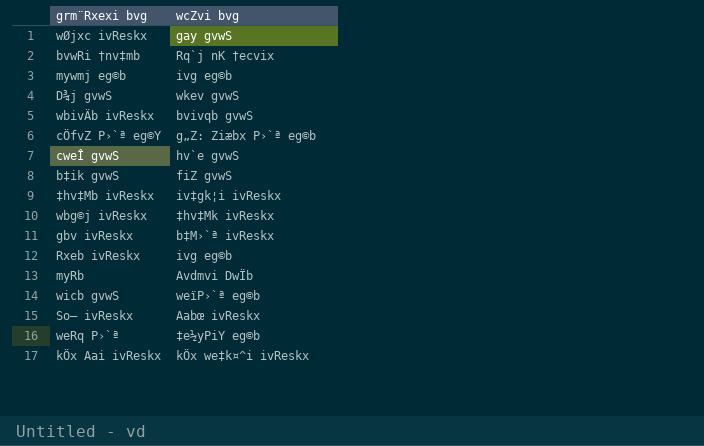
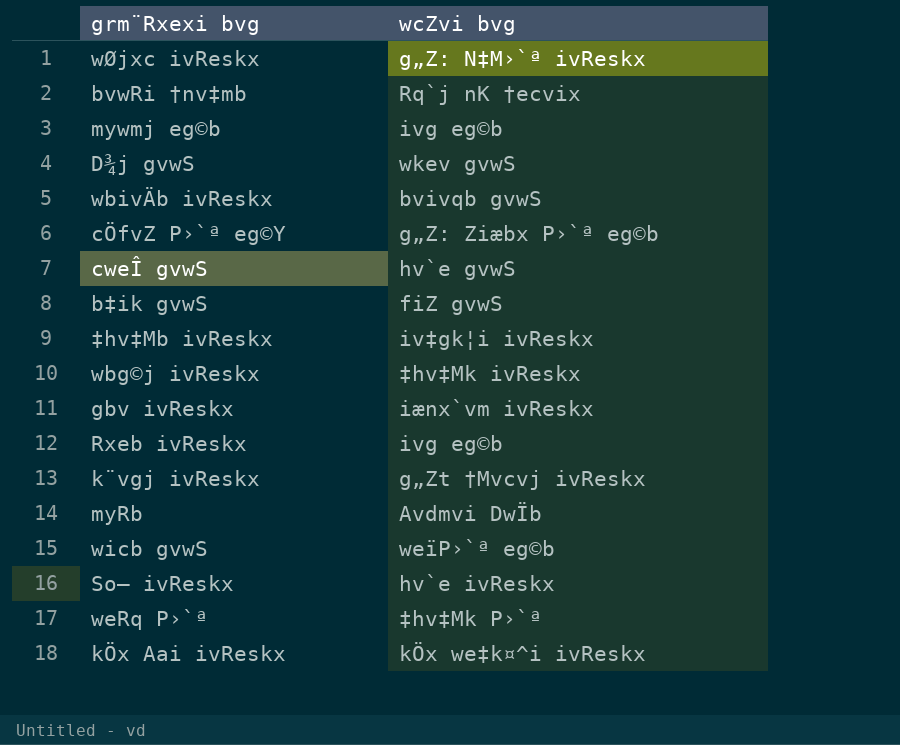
wØjxc ivReskx | wcZvi bvg: gay gvwS -> g„Z: N‡M›`ª ivReskx
gbv ivReskx | wcZvi bvg: b‡M›`ª ivReskx -> iænx`vm ivReskx
row k¨vgj ivReskx: none -> g„Zt †Mvcvj ivReskx
So– ivReskx | wcZvi bvg: Aabœ ivReskx -> hv`e ivReskx
weRq P›`ª | wcZvi bvg: ‡e½yPiY eg©b -> ‡hv‡Mk P›`ª

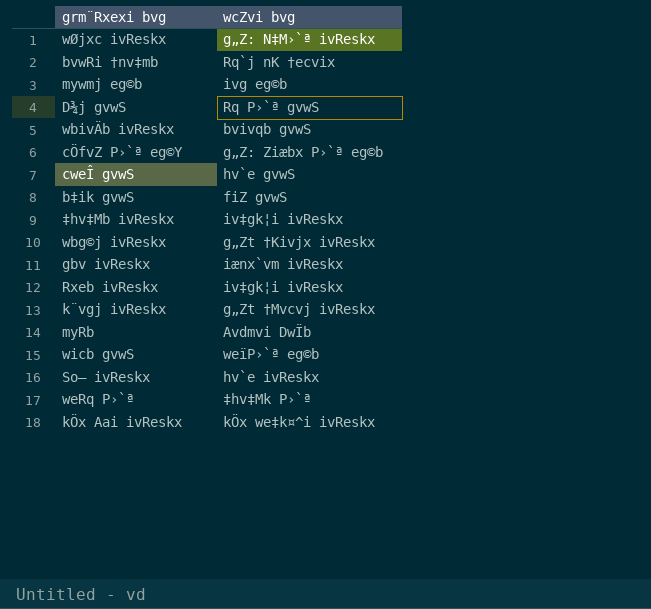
D¾j gvwS | wcZvi bvg: wkev gvwS -> Rq P›`ª gvwS
wbg©j ivReskx | wcZvi bvg: ‡hv‡Mk ivReskx -> g„Zt †Kivjx ivReskx
Rxeb ivReskx | wcZvi bvg: ivg eg©b -> iv‡gk¦i ivReskx

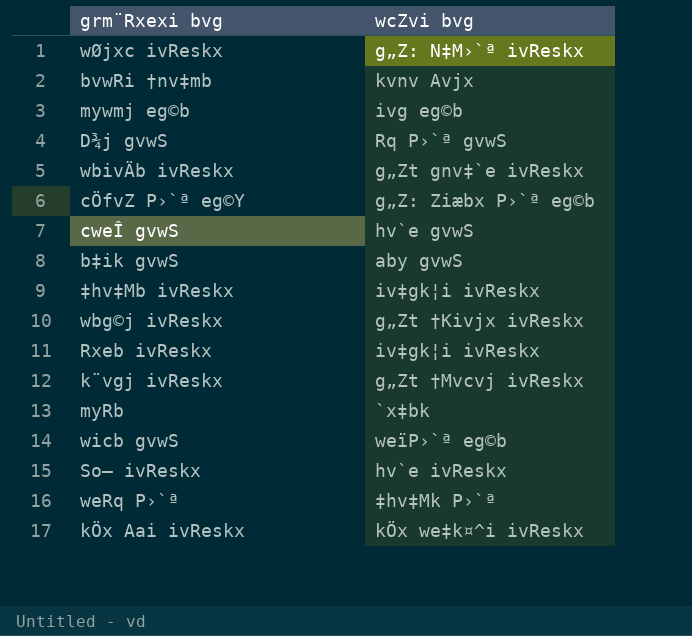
row gbv ivReskx: iænx`vm ivReskx -> none
bvwRi †nv‡mb | wcZvi bvg: Rq`j nK †ecvix -> kvnv Avjx
wbivÄb ivReskx | wcZvi bvg: bvivqb gvwS -> g„Zt gnv‡`e ivReskx
b‡ik gvwS | wcZvi bvg: fiZ gvwS -> aby gvwS
myRb | wcZvi bvg: Avdmvi DwÏb -> `x‡bk

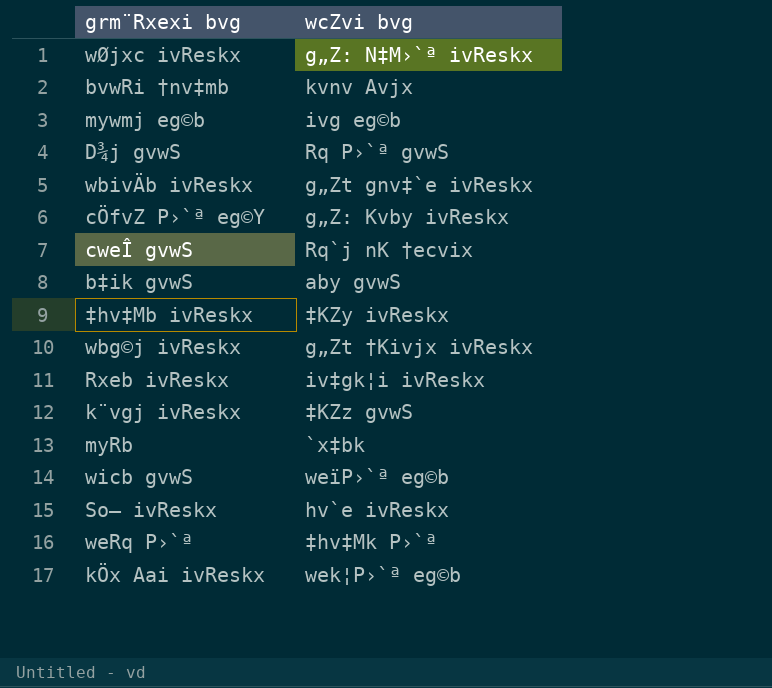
cÖfvZ P›`ª eg©Y | wcZvi bvg: g„Z: Ziæbx P›`ª eg©b -> g„Z: Kvby ivReskx
cweÎ gvwS | wcZvi bvg: hv`e gvwS -> Rq`j nK †ecvix
‡hv‡Mb ivReskx | wcZvi bvg: iv‡gk¦i ivReskx -> ‡KZy ivReskx
k¨vgj ivReskx | wcZvi bvg: g„Zt †Mvcvj ivReskx -> ‡KZz gvwS
kÖx Aai ivReskx | wcZvi bvg: kÖx we‡k¤^i ivReskx -> wek¦P›`ª eg©b

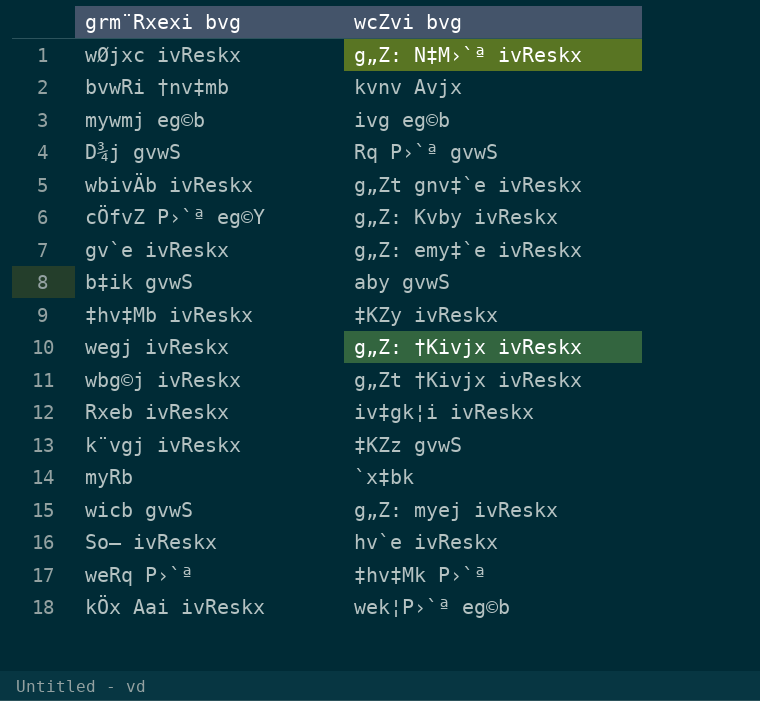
row cweÎ gvwS: Rq`j nK †ecvix -> none
row gv`e ivReskx: none -> g„Z: emy‡`e ivReskx
row wegj ivReskx: none -> g„Z: †Kivjx ivReskx
wicb gvwS | wcZvi bvg: weïP›`ª eg©b -> g„Z: myej ivReskx

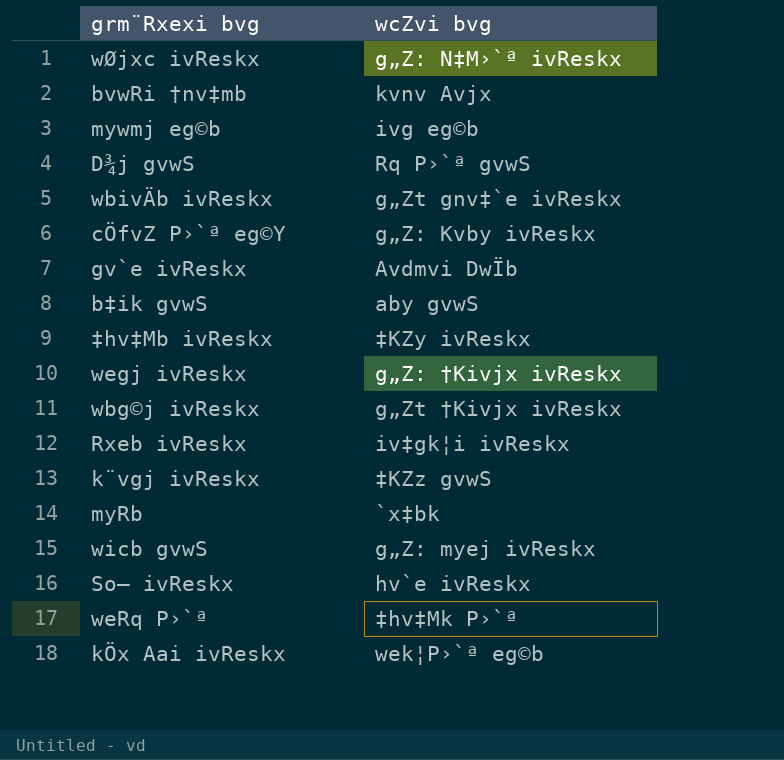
gv`e ivReskx | wcZvi bvg: g„Z: emy‡`e ivReskx -> Avdmvi DwÏb

